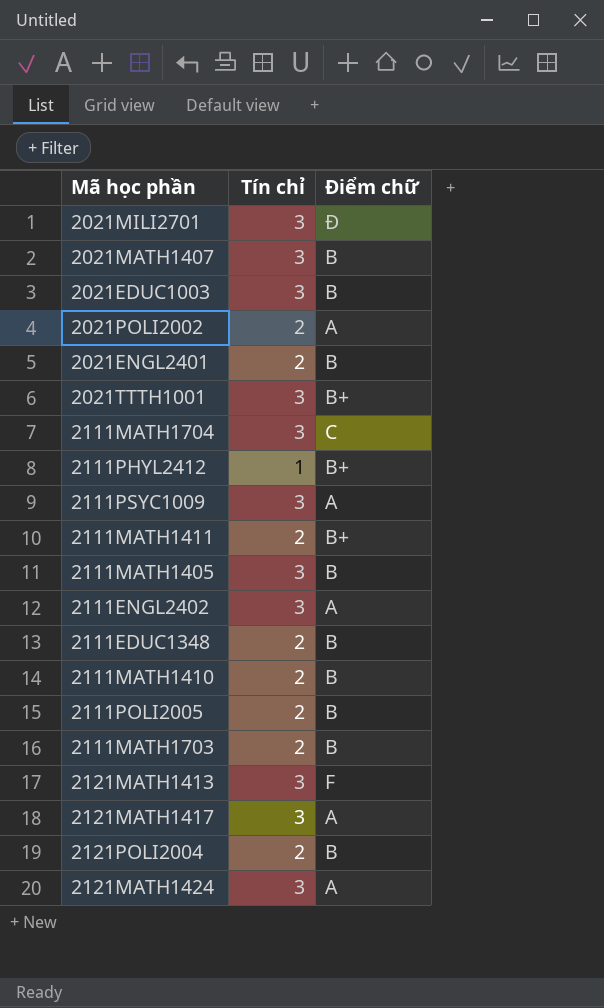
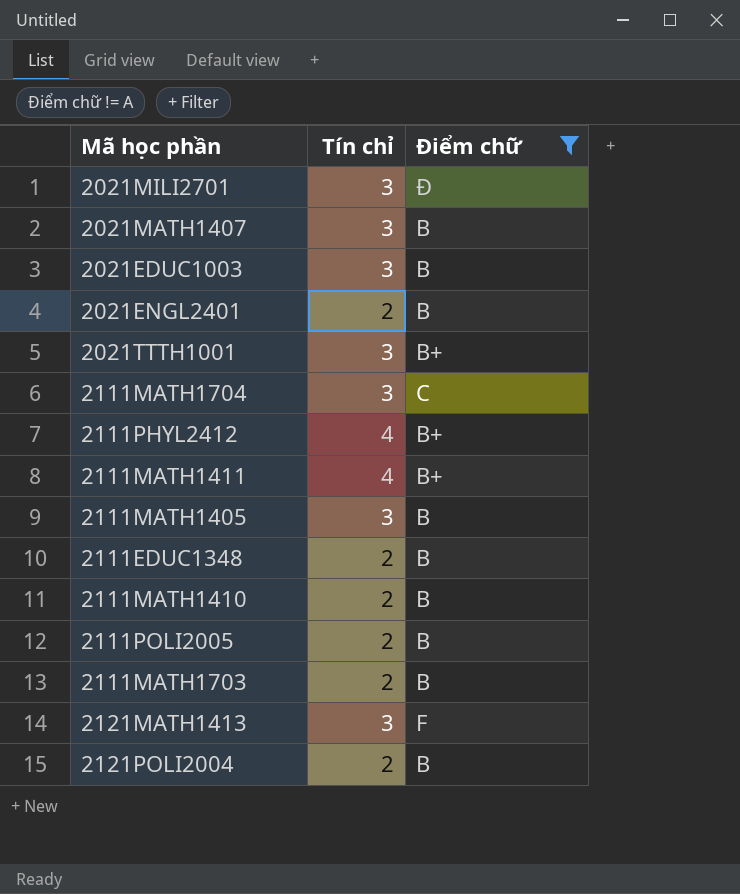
filter: none -> Điểm chữ != A
2111PHYL2412 | Tín chỉ: 1 -> 4
2111MATH1411 | Tín chỉ: 2 -> 4

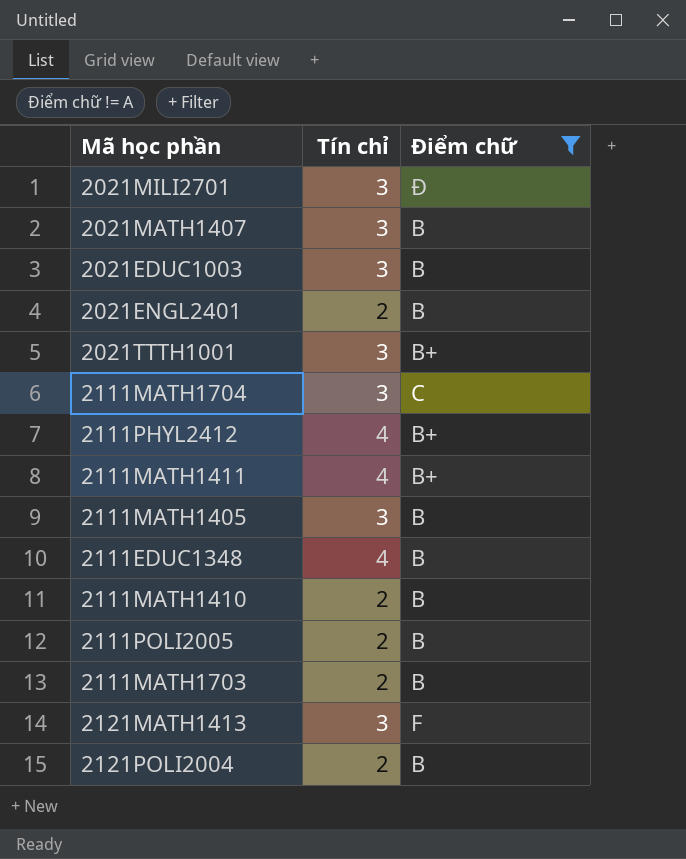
2111EDUC1348 | Tín chỉ: 2 -> 4

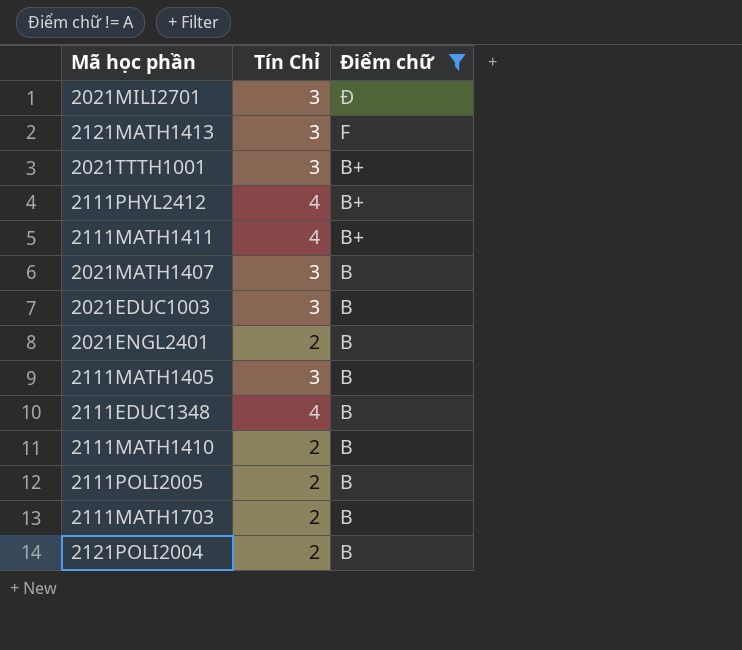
row order: none -> Điểm chữ descending
column name: Tín chỉ -> Tín Chỉ
row 2111MATH1704: 3 | C -> none

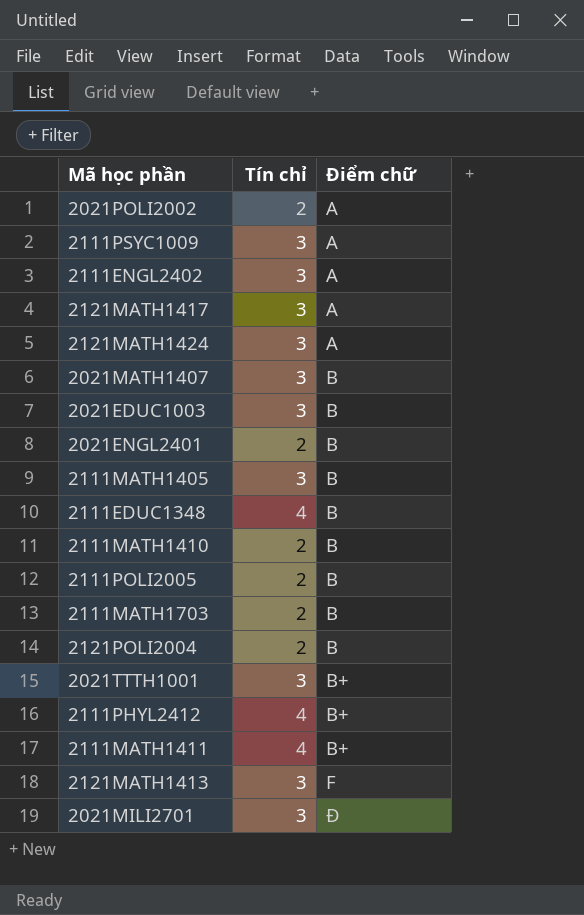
filter: Điểm chữ != A -> none
row order: Điểm chữ descending -> Điểm chữ ascending
column name: Tín Chỉ -> Tín chỉ

